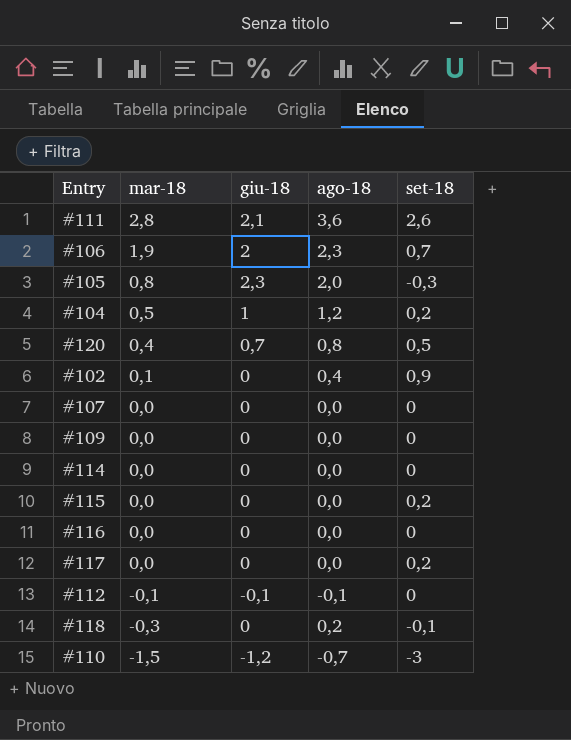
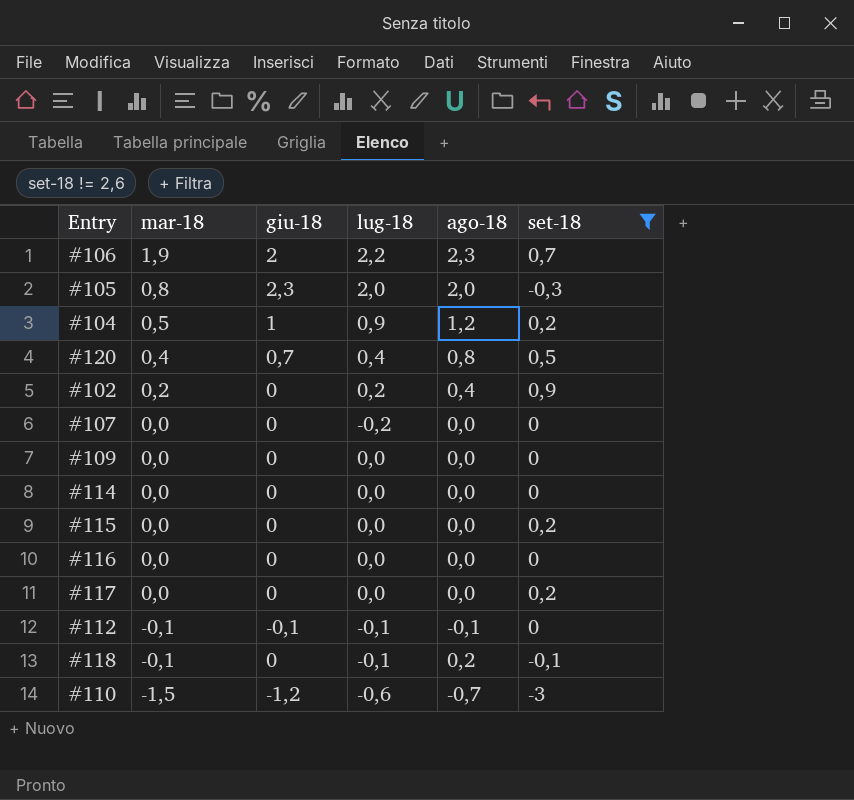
filter: none -> set-18 != 2,6
column lug-18 | position: none -> 4
#102 | mar-18: 0,1 -> 0,2
#118 | mar-18: -0,3 -> -0,1

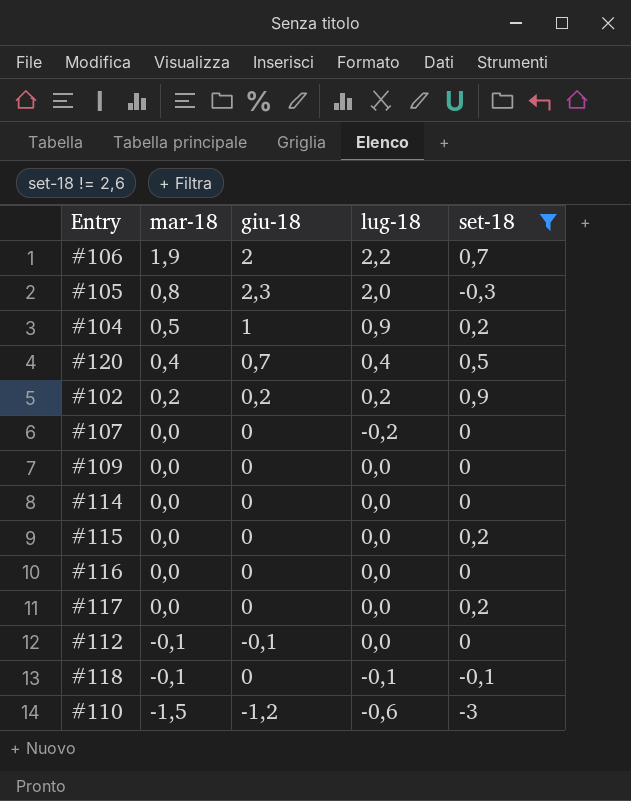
column ago-18 | position: 5 -> none
#102 | giu-18: 0 -> 0,2
#112 | lug-18: -0,1 -> 0,0

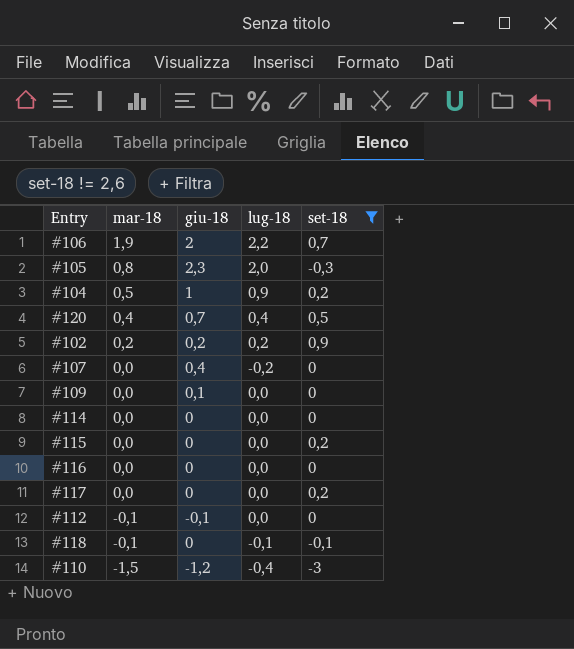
#107 | giu-18: 0 -> 0,4
#109 | giu-18: 0 -> 0,1
#110 | lug-18: -0,6 -> -0,4

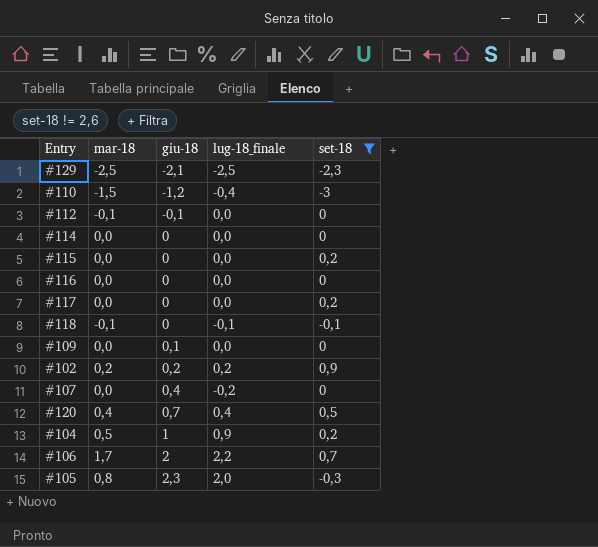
row order: mar-18 descending -> giu-18 ascending
column name: lug-18 -> lug-18_finale
row #129: none -> -2,5 | -2,1 | -2,5 | -2,3
#106 | mar-18: 1,9 -> 1,7

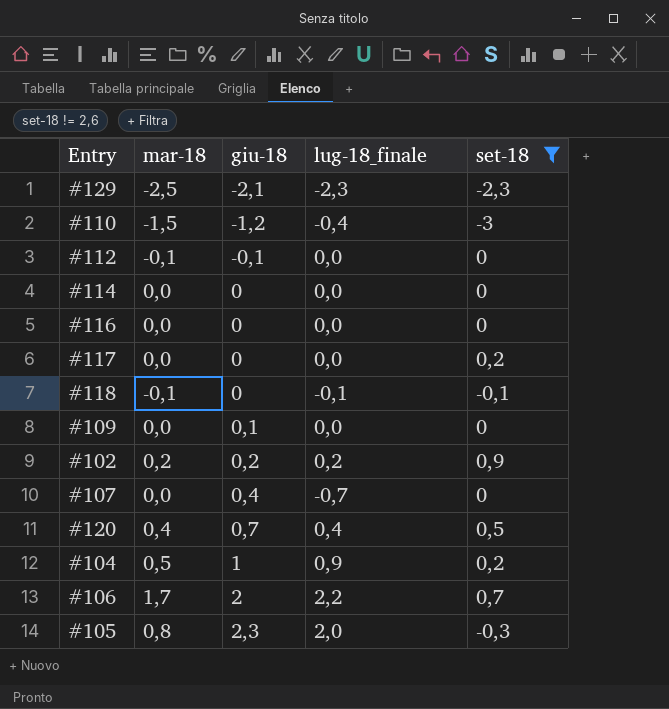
row #115: 0,0 | 0 | 0,0 | 0,2 -> none
#129 | lug-18_finale: -2,5 -> -2,3
#107 | lug-18_finale: -0,2 -> -0,7

